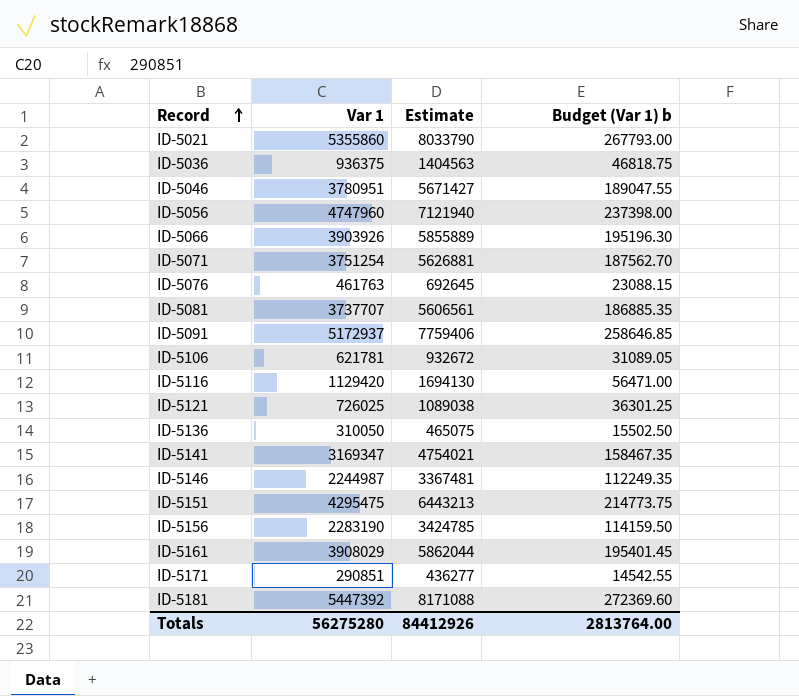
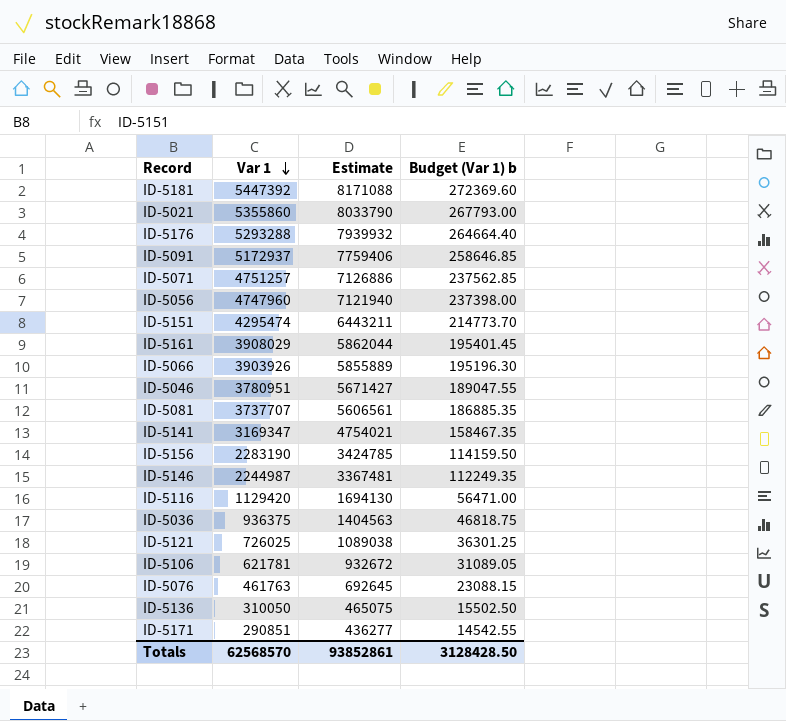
row order: Record ascending -> Var 1 descending
row ID-5176: none -> 5293288 | 7939932 | 264664.40
ID-5071 | Var 1: 3751254 -> 4751257
ID-5071 | Estimate: 5626881 -> 7126886
ID-5071 | Budget (Var 1) b: 187562.70 -> 237562.85
ID-5151 | Var 1: 4295475 -> 4295474
ID-5151 | Estimate: 6443213 -> 6443211
ID-5151 | Budget (Var 1) b: 214773.75 -> 214773.70
Totals | Var 1: 56275280 -> 62568570
Totals | Estimate: 84412926 -> 93852861
Totals | Budget (Var 1) b: 2813764.00 -> 3128428.50

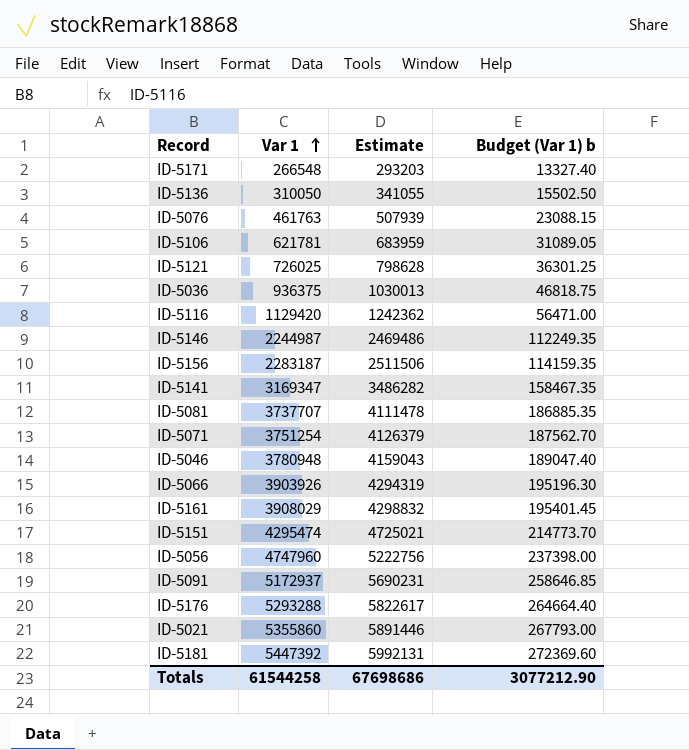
row order: Var 1 descending -> Var 1 ascending
column Estimate | formula: [Var 1] * 1.5 -> [Var 1] * 1.1
ID-5171 | Var 1: 290851 -> 266548
ID-5171 | Budget (Var 1) b: 14542.55 -> 13327.40
ID-5156 | Var 1: 2283190 -> 2283187
ID-5156 | Budget (Var 1) b: 114159.50 -> 114159.35
ID-5071 | Var 1: 4751257 -> 3751254
ID-5071 | Budget (Var 1) b: 237562.85 -> 187562.70
ID-5046 | Var 1: 3780951 -> 3780948
ID-5046 | Budget (Var 1) b: 189047.55 -> 189047.40
Totals | Var 1: 62568570 -> 61544258
Totals | Estimate: 93852861 -> 67698686
Totals | Budget (Var 1) b: 3128428.50 -> 3077212.90

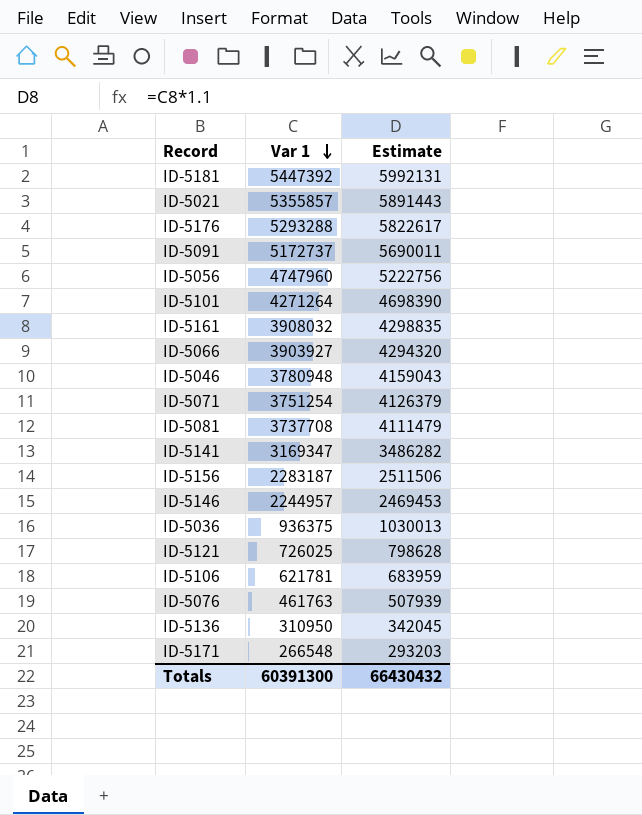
row order: Var 1 ascending -> Var 1 descending
column Budget (Var 1) b | formula: [Var 1] * 0.05 -> none
row ID-5116: 1129420 | 1242362 | 56471.00 -> none
row ID-5151: 4295474 | 4725021 | 214773.70 -> none
ID-5021 | Var 1: 5355860 -> 5355857
ID-5021 | Estimate: 5891446 -> 5891443
ID-5091 | Var 1: 5172937 -> 5172737
ID-5091 | Estimate: 5690231 -> 5690011
row ID-5101: none -> 4271264 | 4698390
ID-5161 | Var 1: 3908029 -> 3908032
ID-5161 | Estimate: 4298832 -> 4298835
ID-5066 | Var 1: 3903926 -> 3903927
ID-5066 | Estimate: 4294319 -> 4294320
ID-5081 | Var 1: 3737707 -> 3737708
ID-5081 | Estimate: 4111478 -> 4111479
ID-5146 | Var 1: 2244987 -> 2244957
ID-5146 | Estimate: 2469486 -> 2469453
ID-5136 | Var 1: 310050 -> 310950
ID-5136 | Estimate: 341055 -> 342045
Totals | Var 1: 61544258 -> 60391300
Totals | Estimate: 67698686 -> 66430432

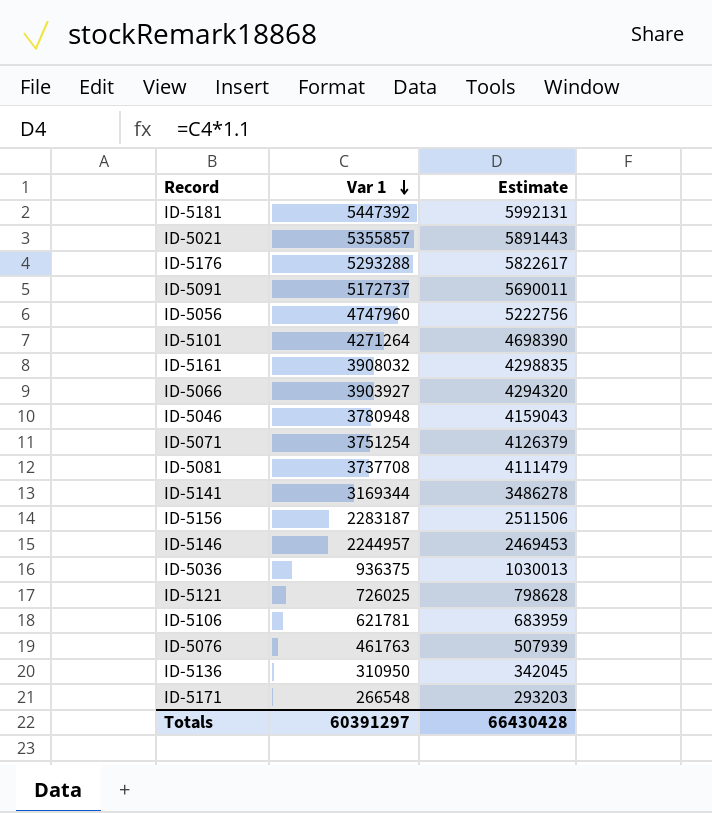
ID-5141 | Var 1: 3169347 -> 3169344
ID-5141 | Estimate: 3486282 -> 3486278
Totals | Var 1: 60391300 -> 60391297
Totals | Estimate: 66430432 -> 66430428

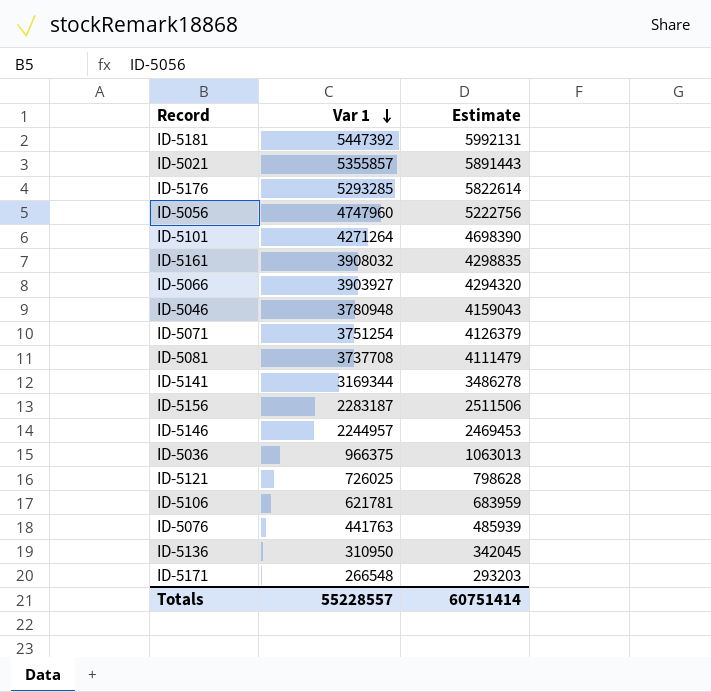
row ID-5091: 5172737 | 5690011 -> none
ID-5176 | Var 1: 5293288 -> 5293285
ID-5176 | Estimate: 5822617 -> 5822614
ID-5036 | Var 1: 936375 -> 966375
ID-5036 | Estimate: 1030013 -> 1063013
ID-5076 | Var 1: 461763 -> 441763
ID-5076 | Estimate: 507939 -> 485939
Totals | Var 1: 60391297 -> 55228557
Totals | Estimate: 66430428 -> 60751414

